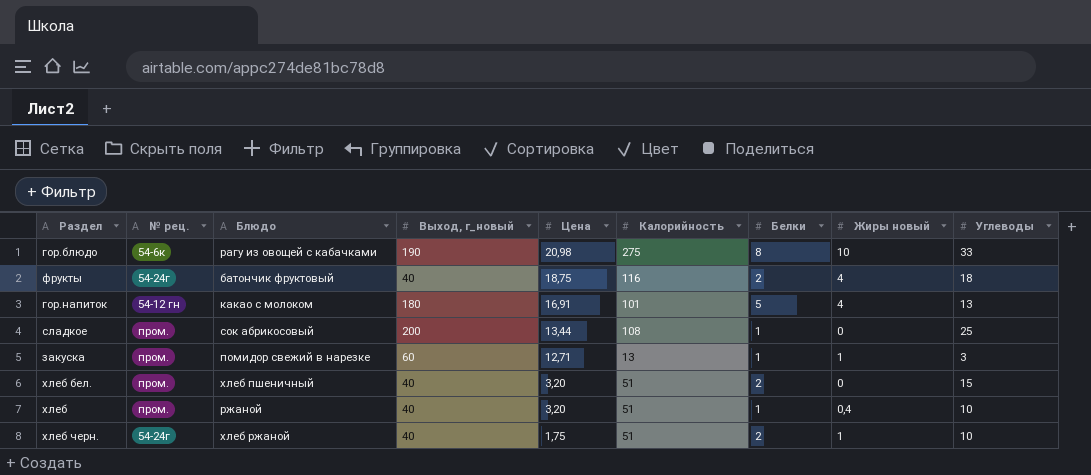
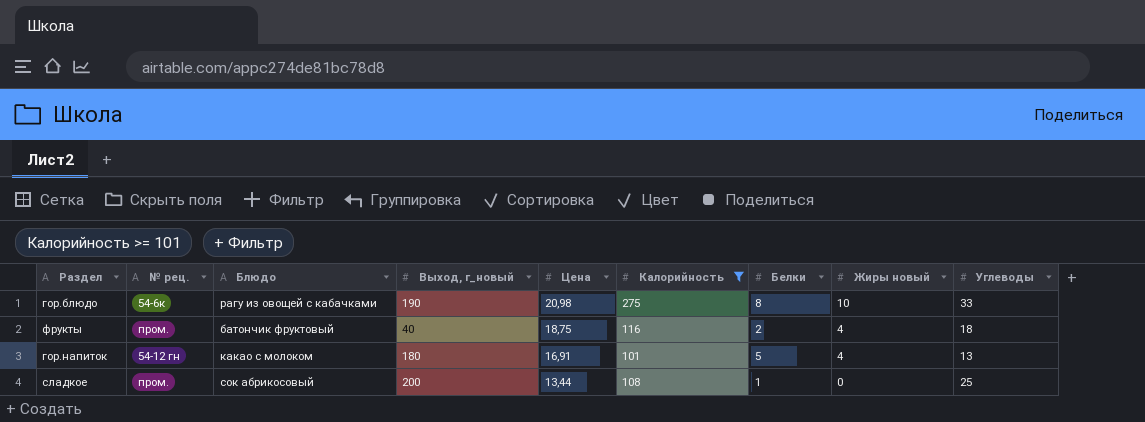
filter: none -> Калорийность >= 101
фрукты | № рец.: 54-24г -> пром.

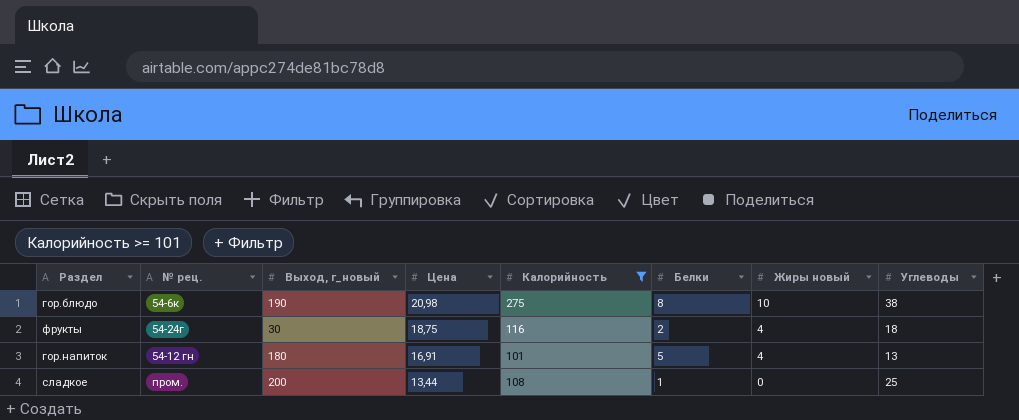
column Блюдо | position: 3 -> none
гор.блюдо | Углеводы: 33 -> 38
фрукты | № рец.: пром. -> 54-24г
фрукты | Выход, г_новый: 40 -> 30

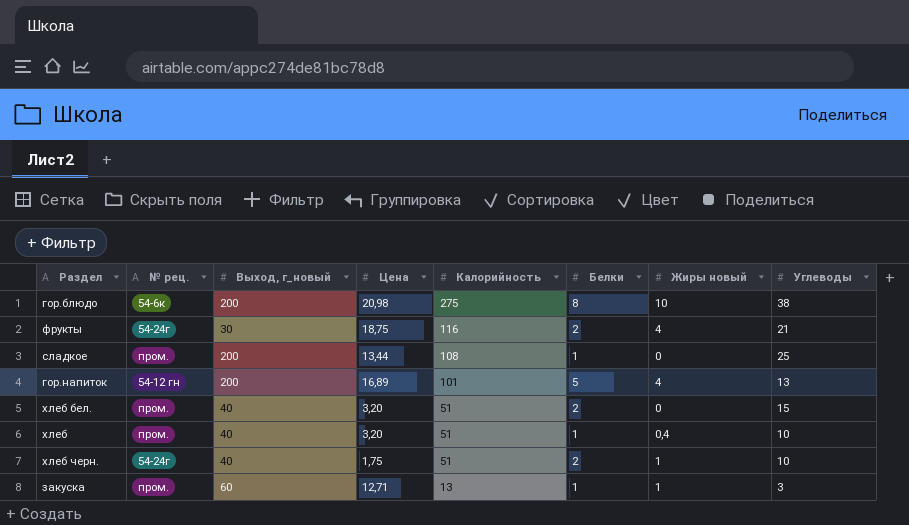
filter: Калорийность >= 101 -> none
row order: Цена descending -> Калорийность descending
гор.блюдо | Выход, г_новый: 190 -> 200
фрукты | Углеводы: 18 -> 21
гор.напиток | Выход, г_новый: 180 -> 200
гор.напиток | Цена: 16,91 -> 16,89

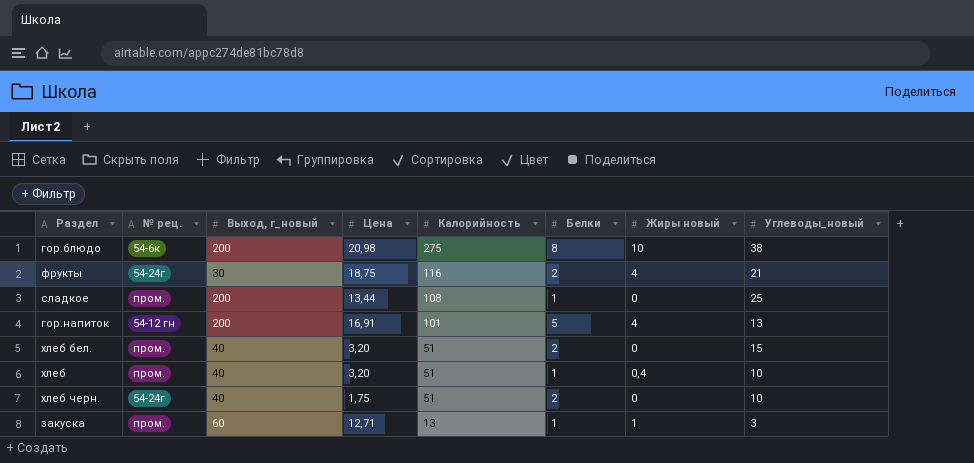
column name: Углеводы -> Углеводы_новый
гор.напиток | Цена: 16,89 -> 16,91
хлеб черн. | Жиры новый: 1 -> 0

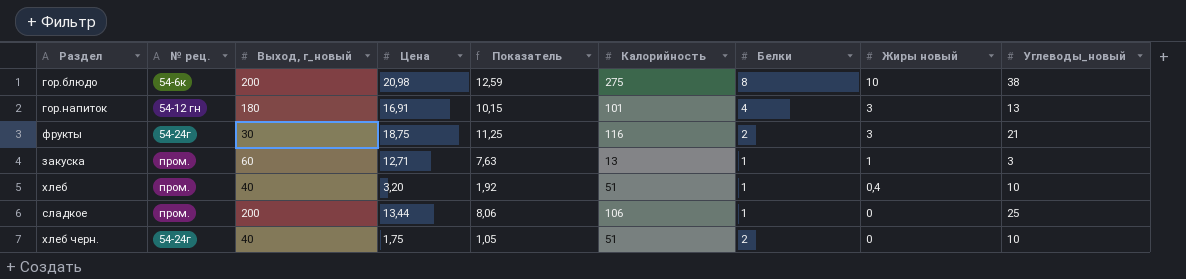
row order: Калорийность descending -> Жиры новый descending
column Показатель | formula: none -> [Цена] * 0,6
row хлеб бел.: пром. | 40 | 3,20 | 51 | 2 | 0 | 15 -> none
гор.напиток | Выход, г_новый: 200 -> 180
гор.напиток | Белки: 5 -> 4
гор.напиток | Жиры новый: 4 -> 3
фрукты | Жиры новый: 4 -> 3
сладкое | Калорийность: 108 -> 106

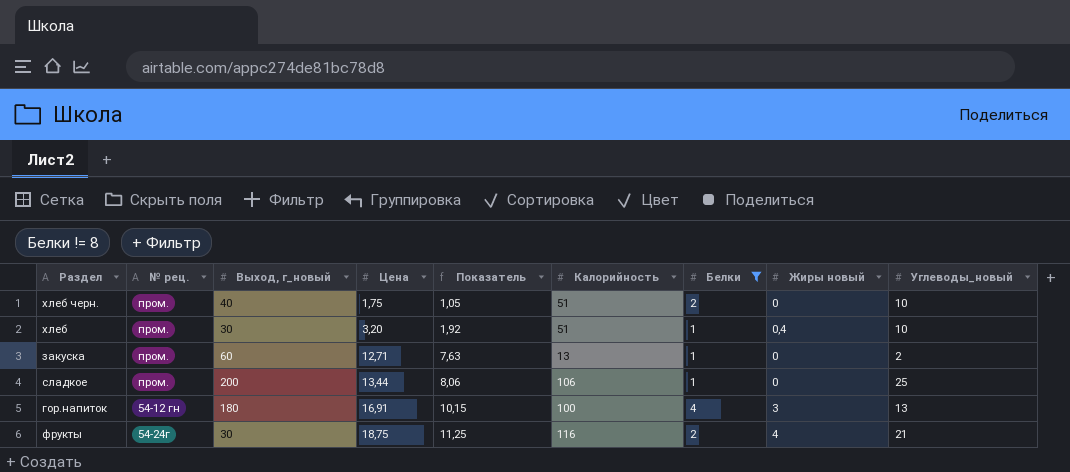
filter: none -> Белки != 8
row order: Жиры новый descending -> Цена ascending
хлеб черн. | № рец.: 54-24г -> пром.
хлеб | Выход, г_новый: 40 -> 30
закуска | Жиры новый: 1 -> 0
закуска | Углеводы_новый: 3 -> 2
гор.напиток | Калорийность: 101 -> 100
фрукты | Жиры новый: 3 -> 4

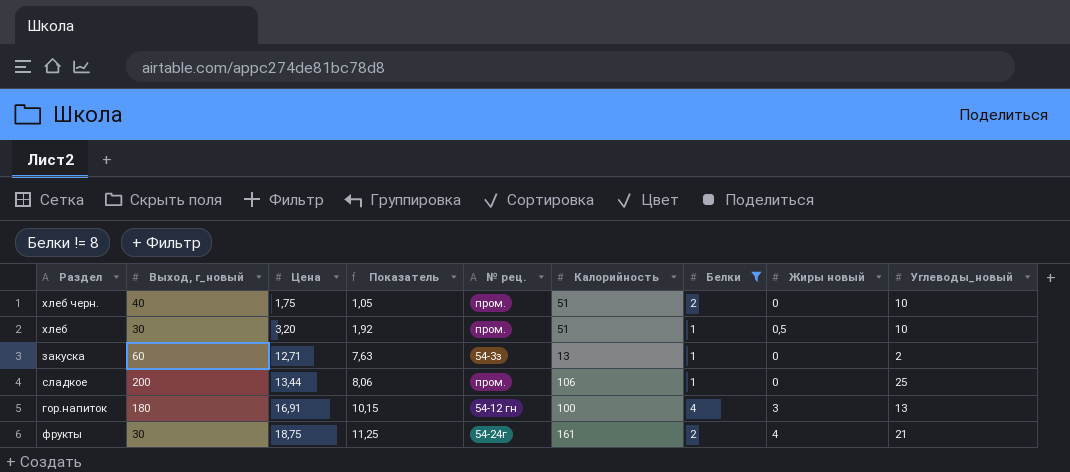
column № рец. | position: 2 -> 5
хлеб | Жиры новый: 0,4 -> 0,5
закуска | № рец.: пром. -> 54-3з
фрукты | Калорийность: 116 -> 161

